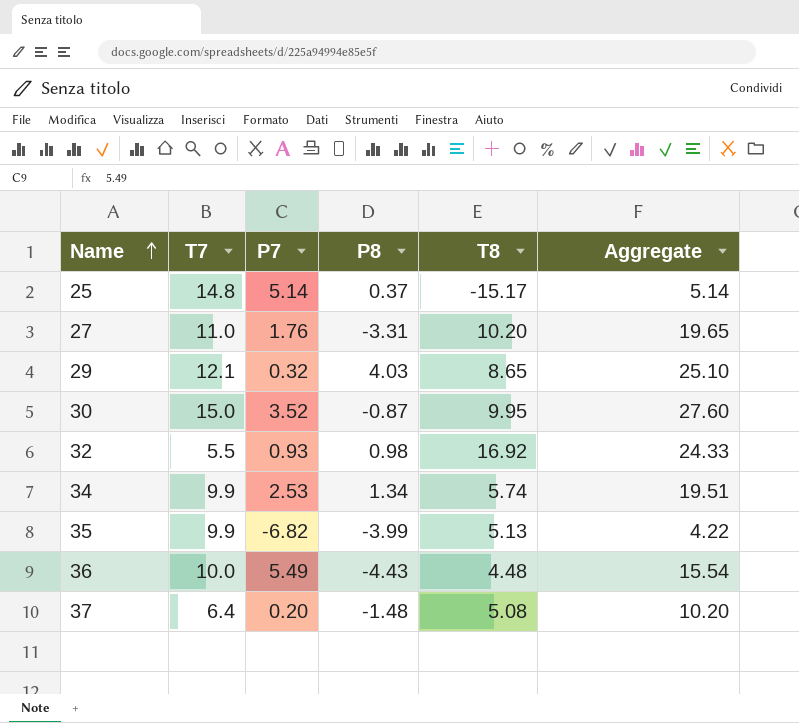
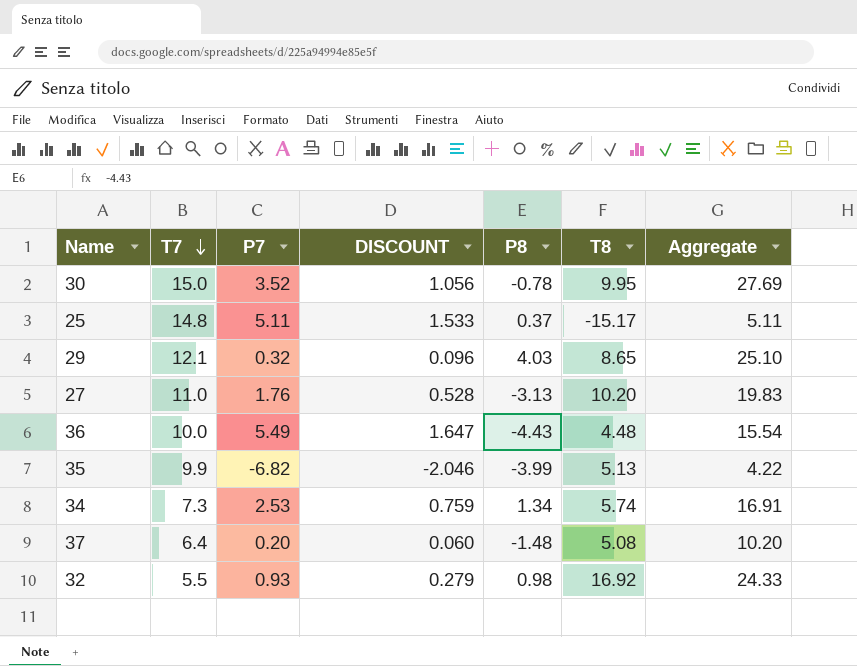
row order: Name ascending -> T7 descending
column DISCOUNT | formula: none -> [P7] * 0.3
30 | P8: -0.87 -> -0.78
30 | Aggregate: 27.60 -> 27.69
25 | P7: 5.14 -> 5.11
25 | Aggregate: 5.14 -> 5.11
27 | P8: -3.31 -> -3.13
27 | Aggregate: 19.65 -> 19.83
34 | T7: 9.9 -> 7.3
34 | Aggregate: 19.51 -> 16.91

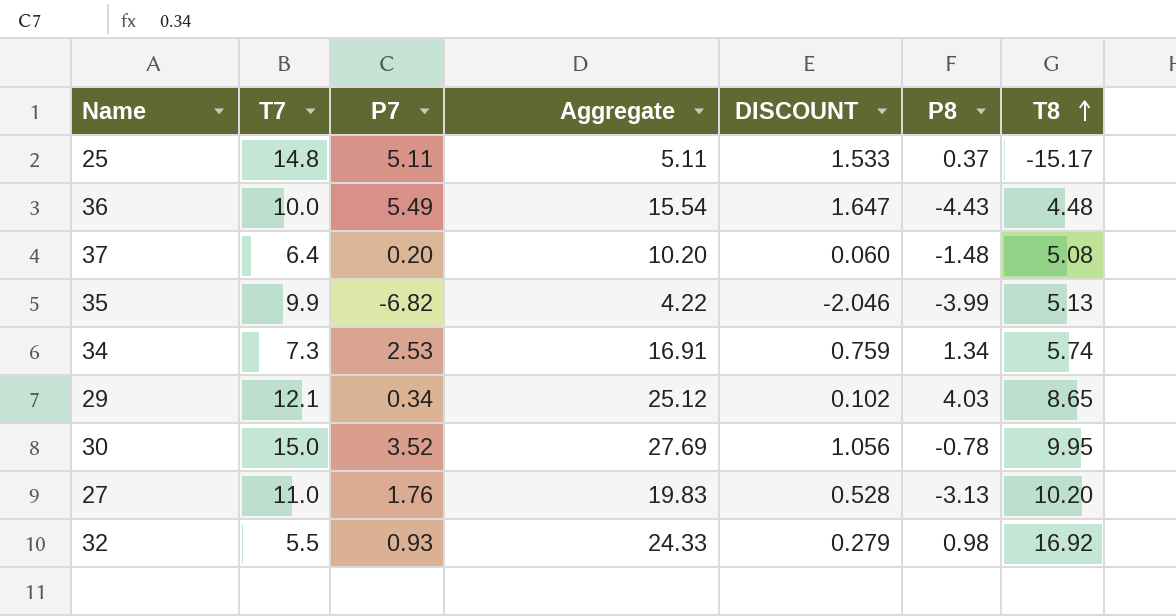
row order: T7 descending -> T8 ascending
column Aggregate | position: 7 -> 4
29 | P7: 0.32 -> 0.34
29 | Aggregate: 25.10 -> 25.12
29 | DISCOUNT: 0.096 -> 0.102

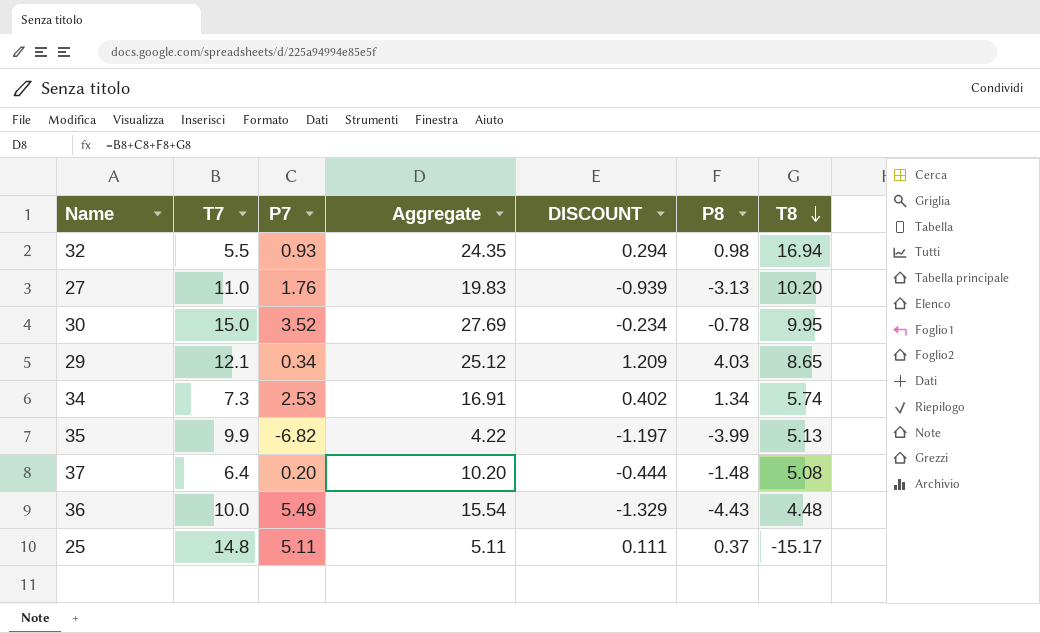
row order: T8 ascending -> T8 descending
column DISCOUNT | formula: [P7] * 0.3 -> [P8] * 0.3
32 | Aggregate: 24.33 -> 24.35
32 | T8: 16.92 -> 16.94

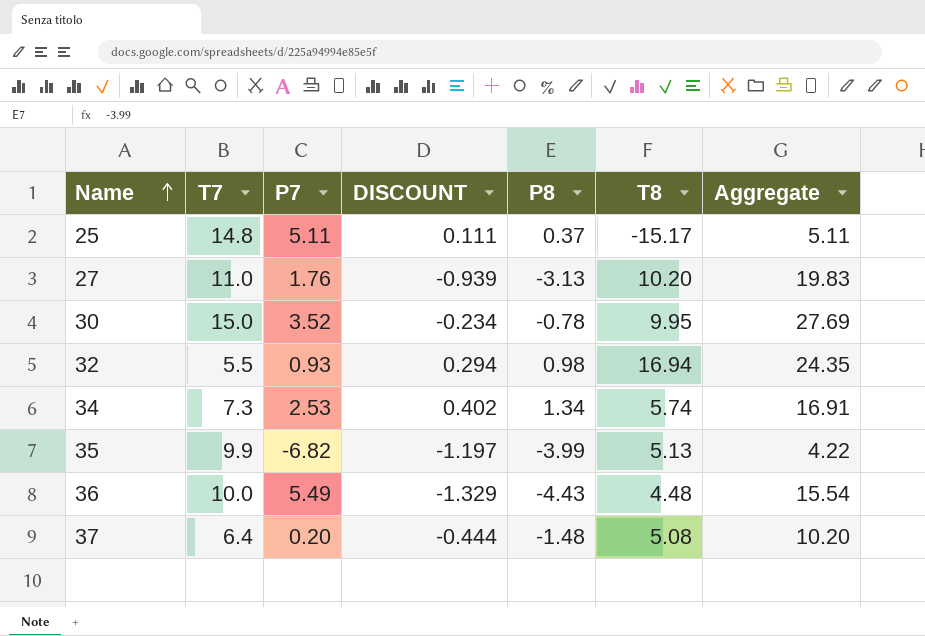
row order: T8 descending -> Name ascending
column Aggregate | position: 4 -> 7
row 29: 12.1 | 0.34 | 25.12 | 1.209 | 4.03 | 8.65 -> none

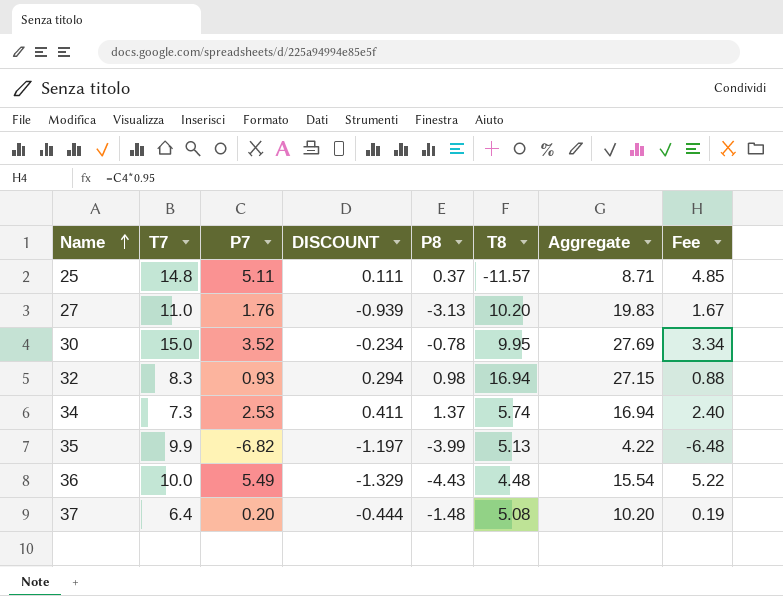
column Fee | formula: none -> [P7] * 0.95
25 | T8: -15.17 -> -11.57
25 | Aggregate: 5.11 -> 8.71
32 | T7: 5.5 -> 8.3
32 | Aggregate: 24.35 -> 27.15
34 | DISCOUNT: 0.402 -> 0.411
34 | P8: 1.34 -> 1.37
34 | Aggregate: 16.91 -> 16.94

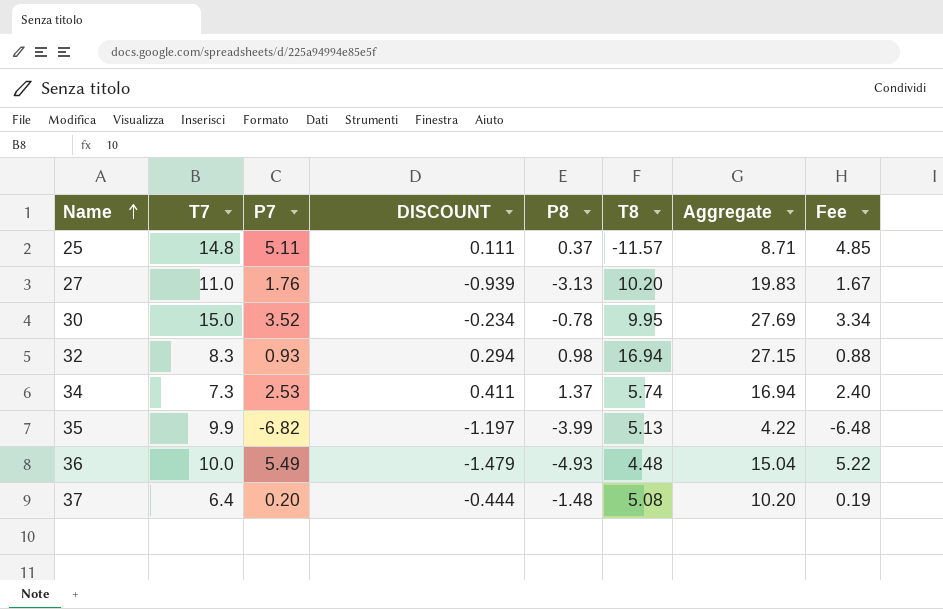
36 | DISCOUNT: -1.329 -> -1.479
36 | P8: -4.43 -> -4.93
36 | Aggregate: 15.54 -> 15.04

